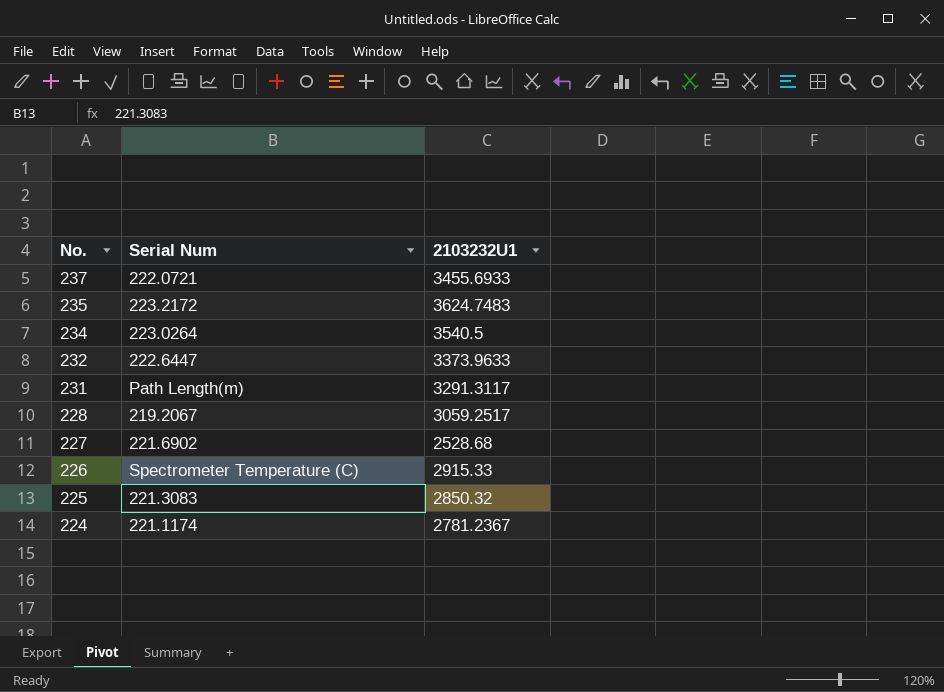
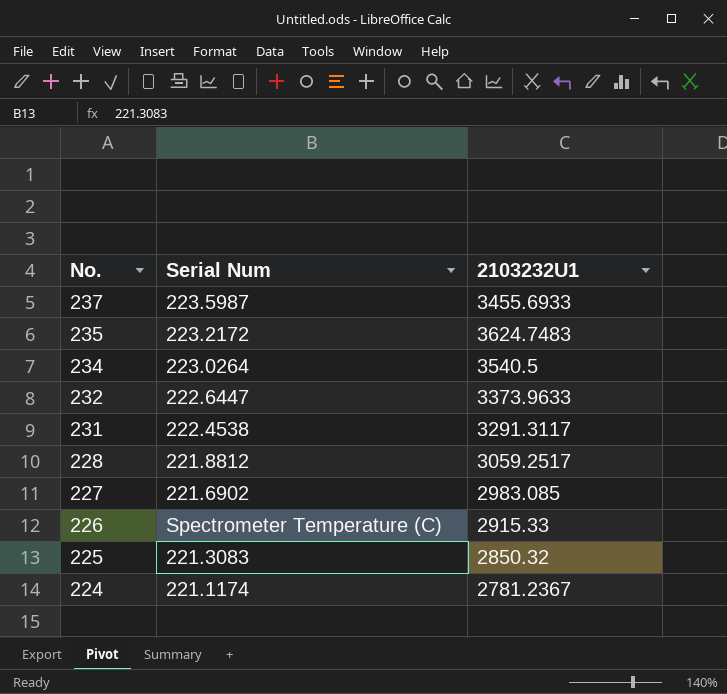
237 | Serial Num: 222.0721 -> 223.5987
231 | Serial Num: Path Length(m) -> 222.4538
228 | Serial Num: 219.2067 -> 221.8812
227 | 2103232U1: 2528.68 -> 2983.085

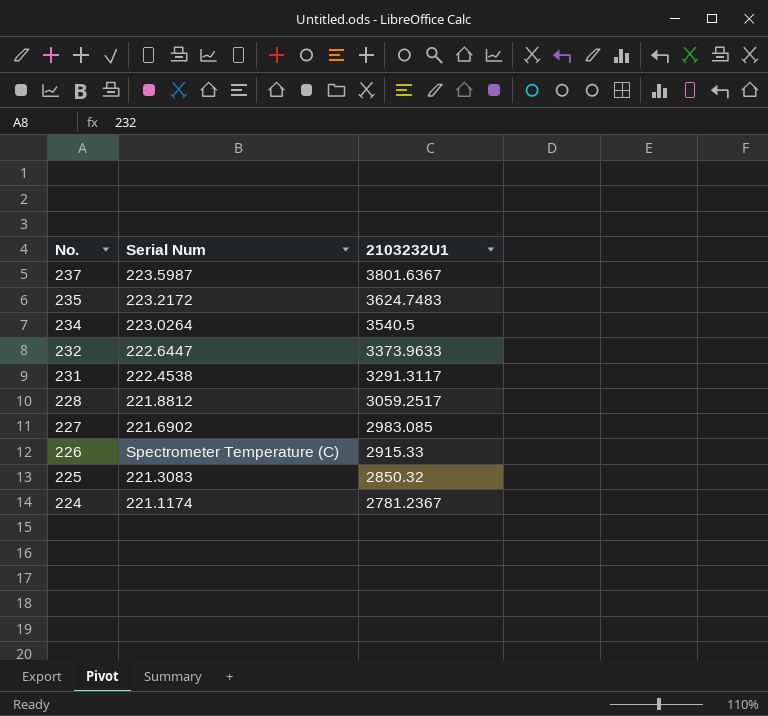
237 | 2103232U1: 3455.6933 -> 3801.6367

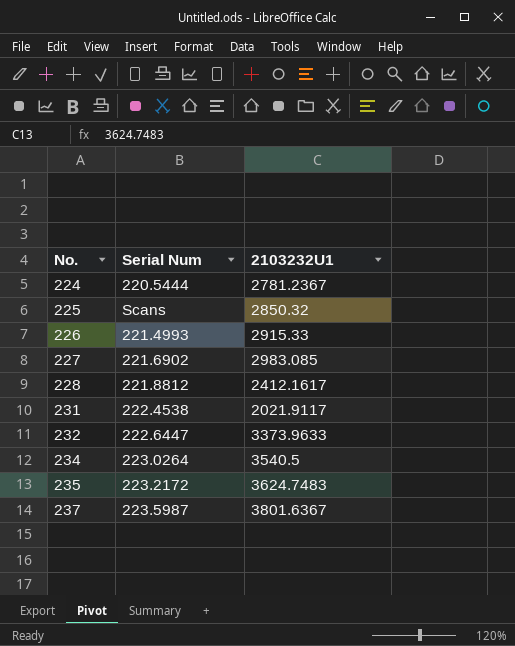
row order: No. descending -> No. ascending
224 | Serial Num: 221.1174 -> 220.5444
225 | Serial Num: 221.3083 -> Scans
226 | Serial Num: Spectrometer Temperature (C) -> 221.4993
228 | 2103232U1: 3059.2517 -> 2412.1617
231 | 2103232U1: 3291.3117 -> 2021.9117

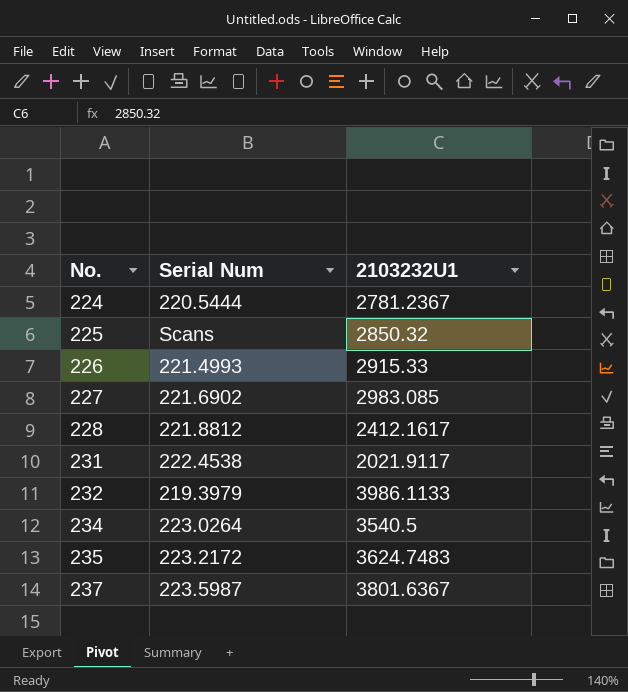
232 | Serial Num: 222.6447 -> 219.3979
232 | 2103232U1: 3373.9633 -> 3986.1133

